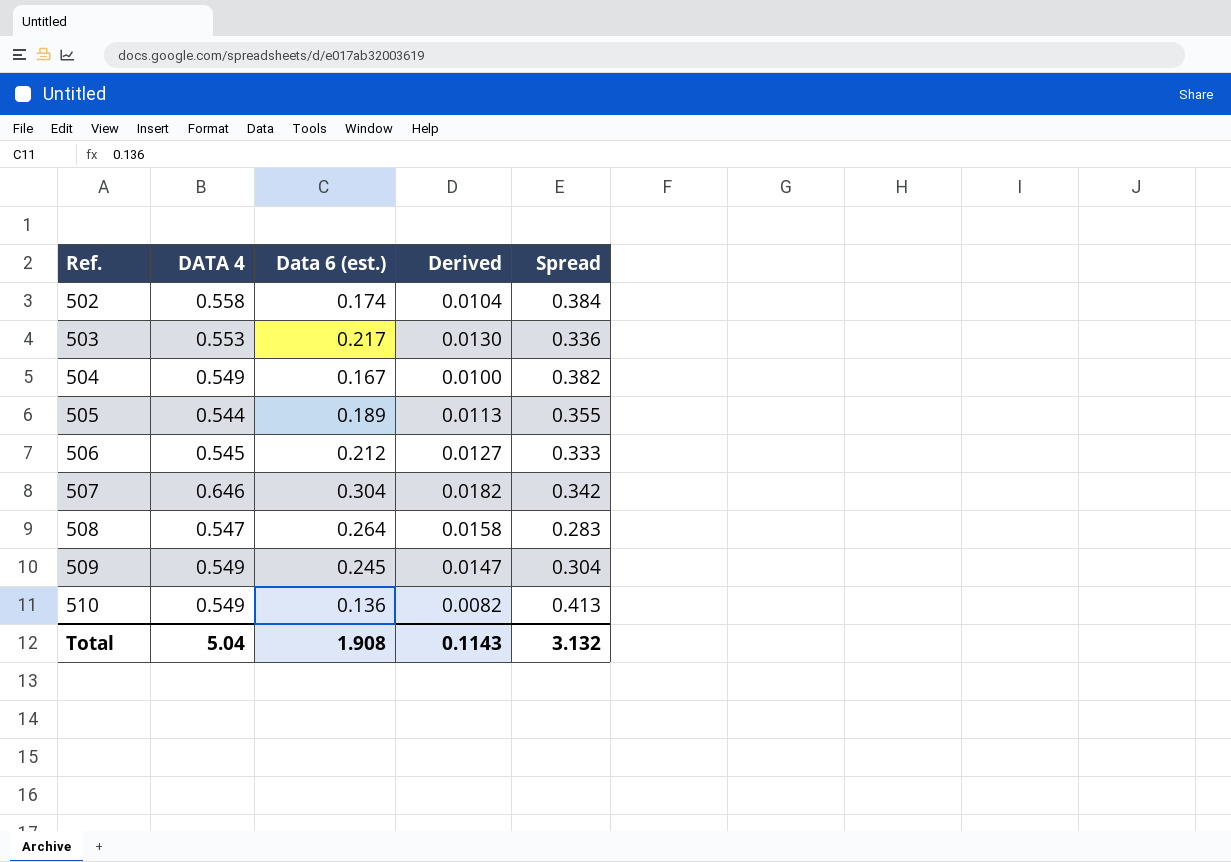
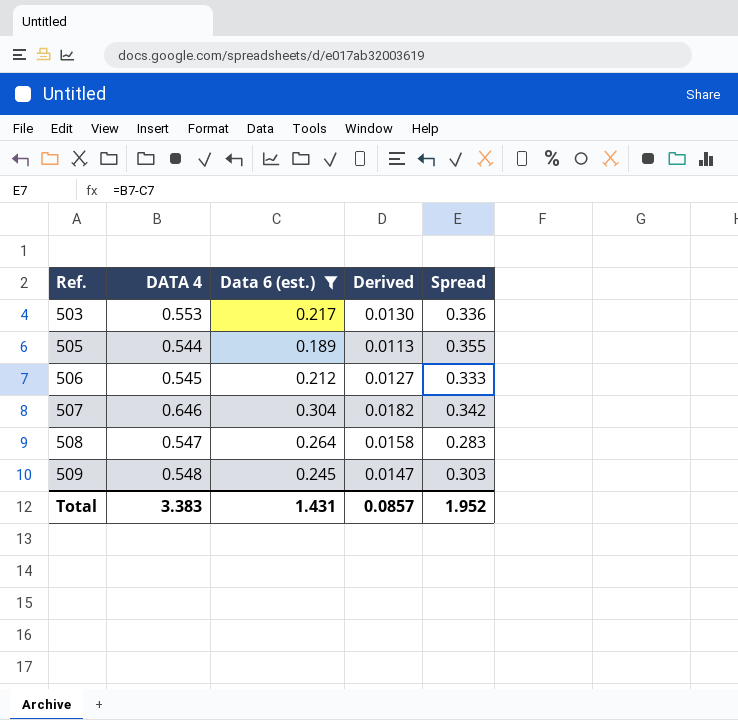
filter: none -> Data 6 (est.) >= 0.189
509 | DATA 4: 0.549 -> 0.548
509 | Spread: 0.304 -> 0.303
Total | DATA 4: 5.04 -> 3.383
Total | Data 6 (est.): 1.908 -> 1.431
Total | Derived: 0.1143 -> 0.0857
Total | Spread: 3.132 -> 1.952

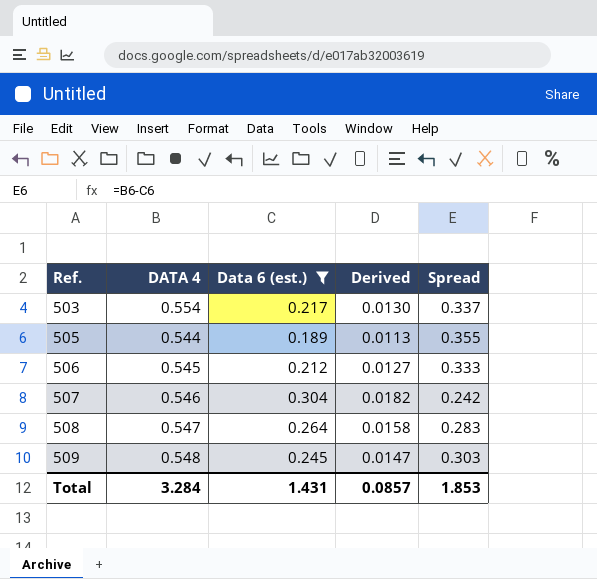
503 | DATA 4: 0.553 -> 0.554
503 | Spread: 0.336 -> 0.337
507 | DATA 4: 0.646 -> 0.546
507 | Spread: 0.342 -> 0.242
Total | DATA 4: 3.383 -> 3.284
Total | Spread: 1.952 -> 1.853

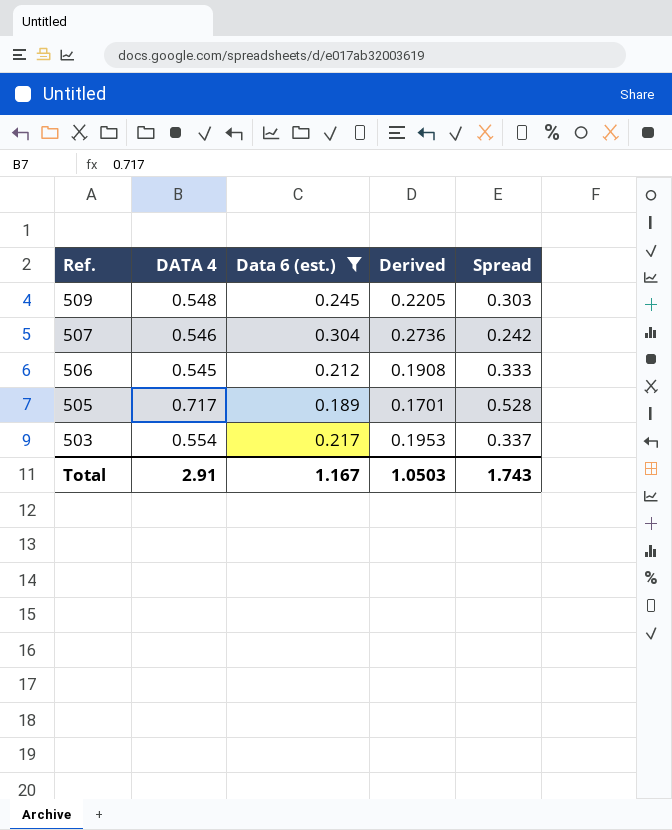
row order: Ref. ascending -> Ref. descending
column Derived | formula: [Data 6 (est.)] * 0.06 -> [Data 6 (est.)] * 0.9
row 508: 0.547 | 0.264 | 0.0158 | 0.283 -> none
505 | DATA 4: 0.544 -> 0.717
505 | Spread: 0.355 -> 0.528
Total | DATA 4: 3.284 -> 2.91
Total | Data 6 (est.): 1.431 -> 1.167
Total | Derived: 0.0857 -> 1.0503
Total | Spread: 1.853 -> 1.743

